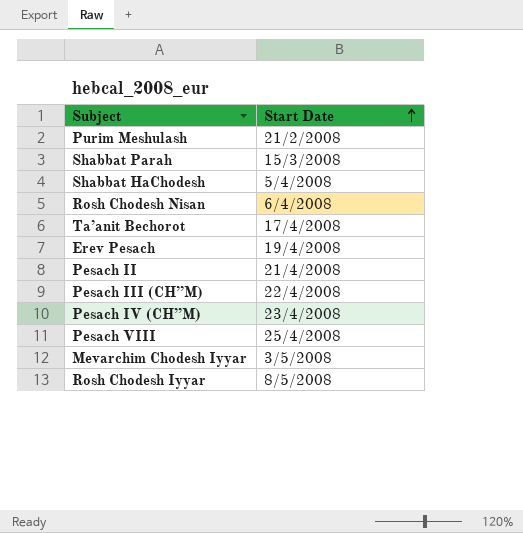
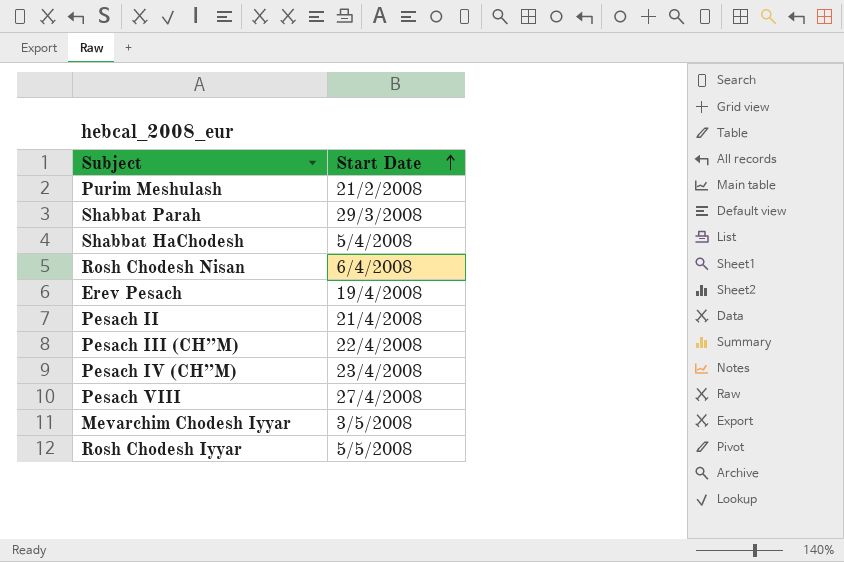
row Ta’anit Bechorot: 17/4/2008 -> none
Shabbat Parah | Start Date: 15/3/2008 -> 29/3/2008
Pesach VIII | Start Date: 25/4/2008 -> 27/4/2008
Rosh Chodesh Iyyar | Start Date: 8/5/2008 -> 5/5/2008

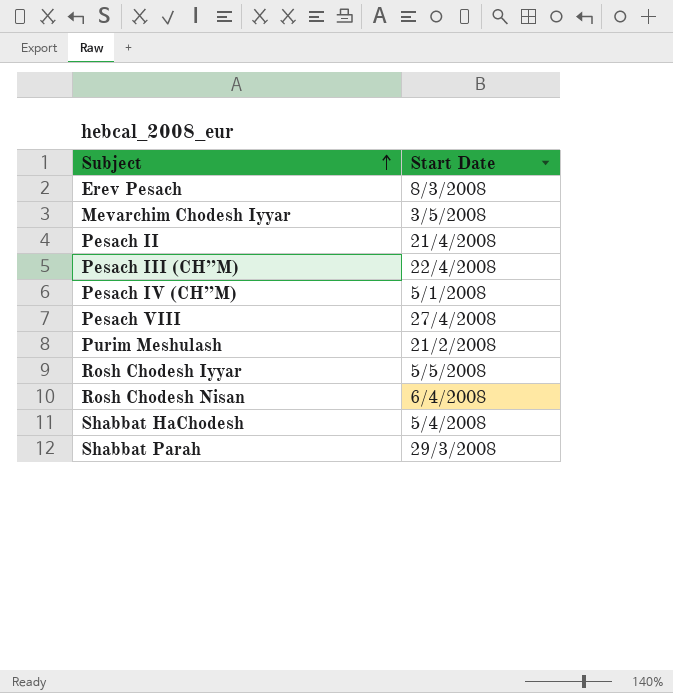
row order: Start Date ascending -> Subject ascending
Erev Pesach | Start Date: 19/4/2008 -> 8/3/2008
Pesach IV (CH’’M) | Start Date: 23/4/2008 -> 5/1/2008

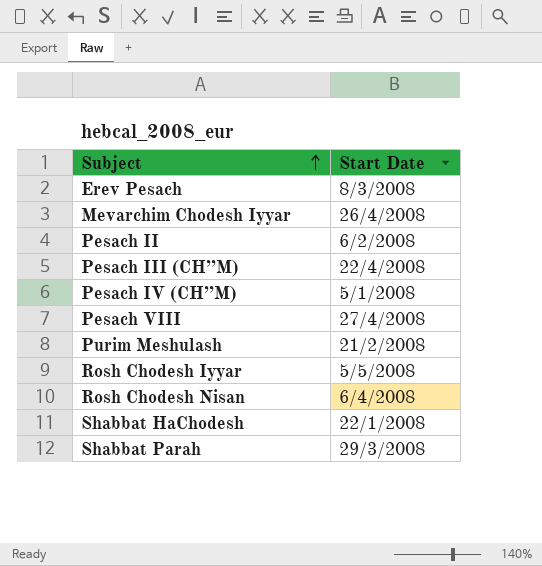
Mevarchim Chodesh Iyyar | Start Date: 3/5/2008 -> 26/4/2008
Pesach II | Start Date: 21/4/2008 -> 6/2/2008
Shabbat HaChodesh | Start Date: 5/4/2008 -> 22/1/2008

